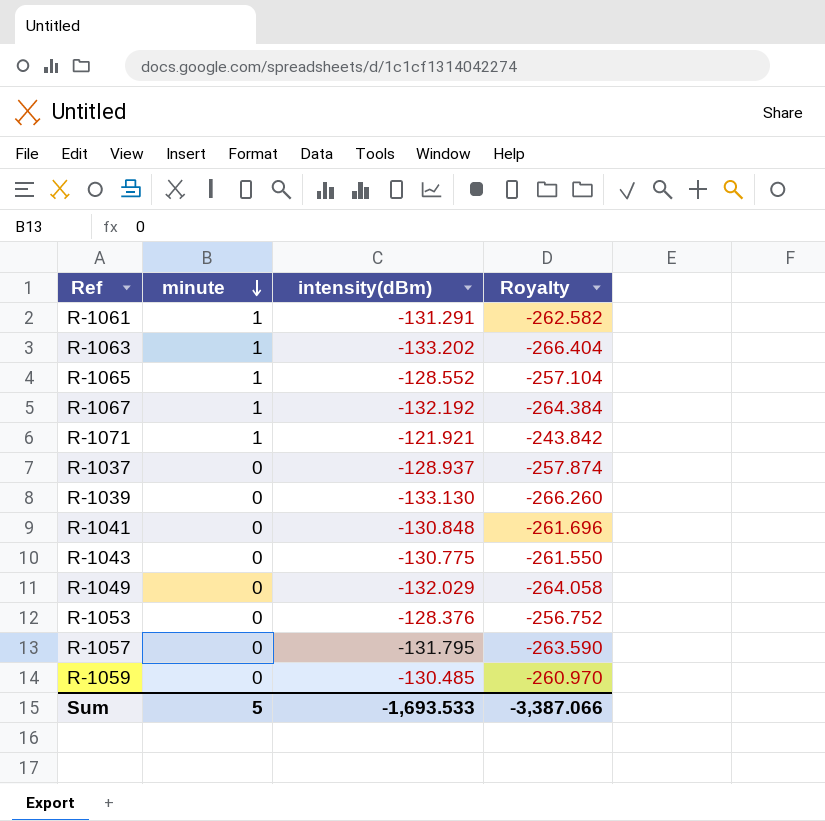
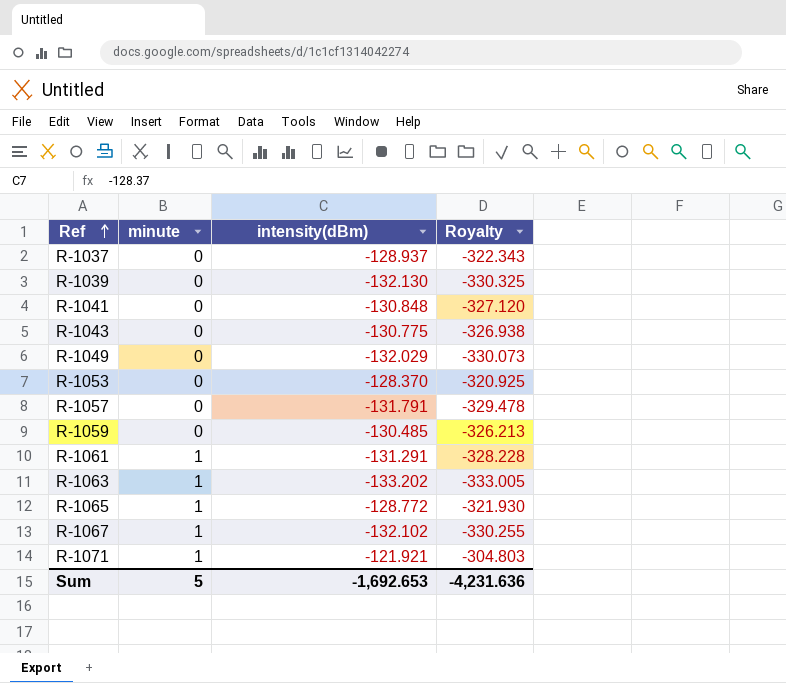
row order: minute descending -> Ref ascending
column Royalty | formula: [intensity(dBm)] * 2 -> [intensity(dBm)] * 2.5
R-1039 | intensity(dBm): -133.130 -> -132.130
R-1053 | intensity(dBm): -128.376 -> -128.370
R-1057 | intensity(dBm): -131.795 -> -131.791
R-1065 | intensity(dBm): -128.552 -> -128.772
R-1067 | intensity(dBm): -132.192 -> -132.102
Sum | intensity(dBm): -1,693.533 -> -1,692.653
Sum | Royalty: -3,387.066 -> -4,231.636

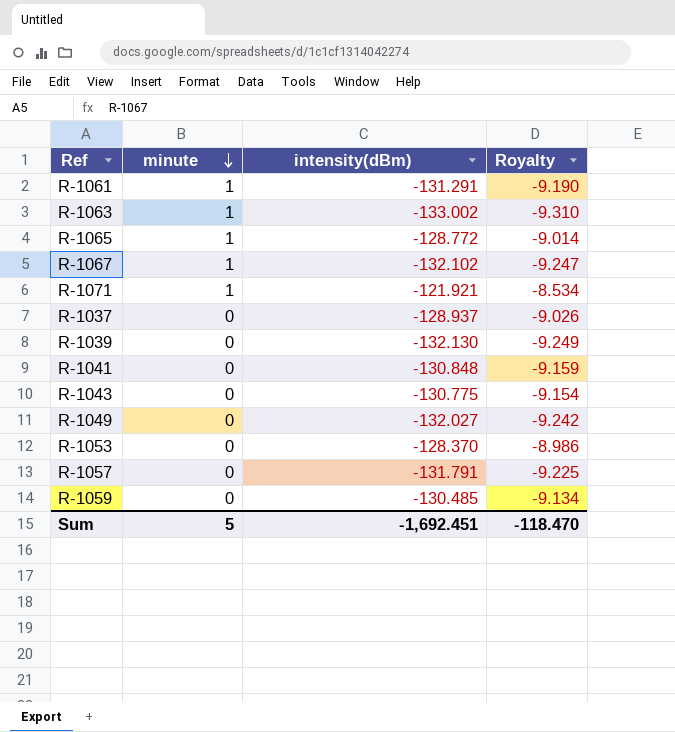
row order: Ref ascending -> minute descending
column Royalty | formula: [intensity(dBm)] * 2.5 -> [intensity(dBm)] * 0.07
R-1063 | intensity(dBm): -133.202 -> -133.002
R-1049 | intensity(dBm): -132.029 -> -132.027
Sum | intensity(dBm): -1,692.653 -> -1,692.451
Sum | Royalty: -4,231.636 -> -118.470

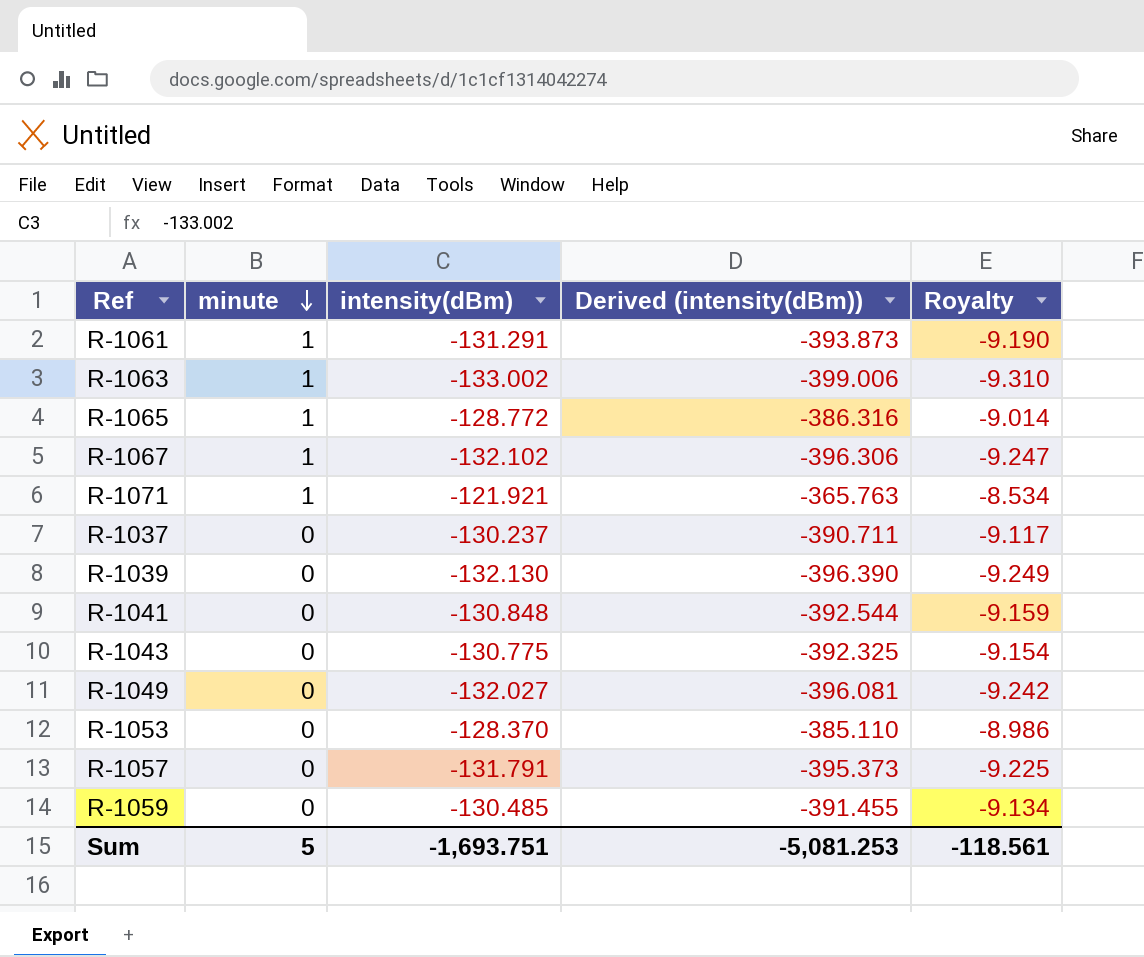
column Derived (intensity(dBm)) | formula: none -> [intensity(dBm)] * 3
R-1037 | intensity(dBm): -128.937 -> -130.237
R-1037 | Royalty: -9.026 -> -9.117
Sum | intensity(dBm): -1,692.451 -> -1,693.751
Sum | Royalty: -118.470 -> -118.561

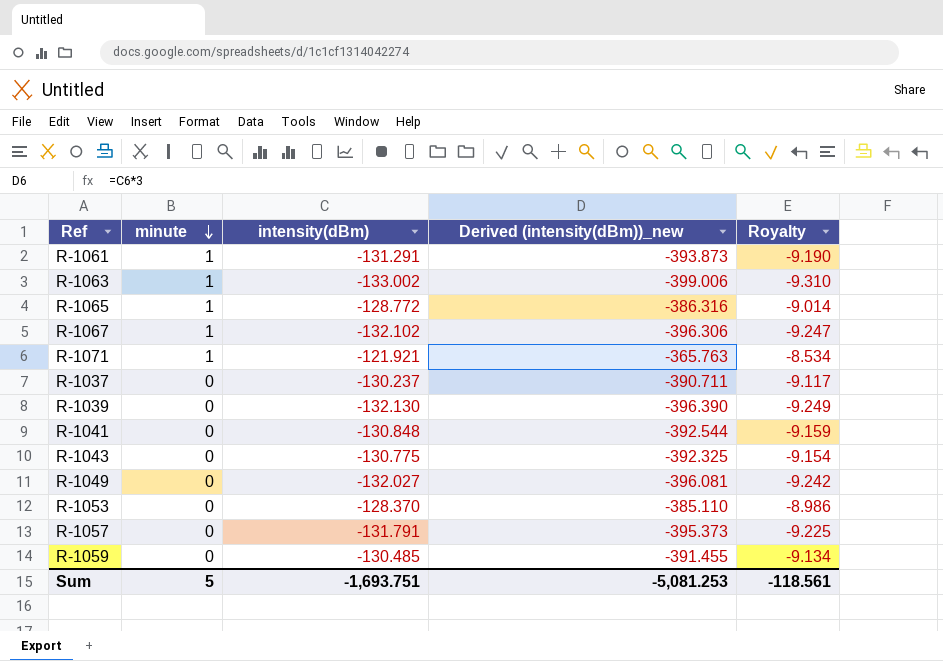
column name: Derived (intensity(dBm)) -> Derived (intensity(dBm))_new

